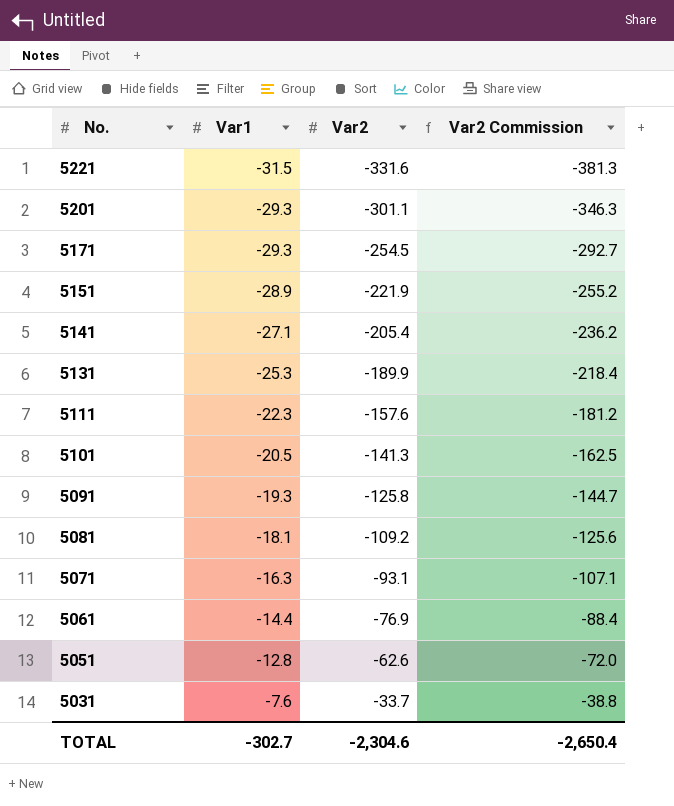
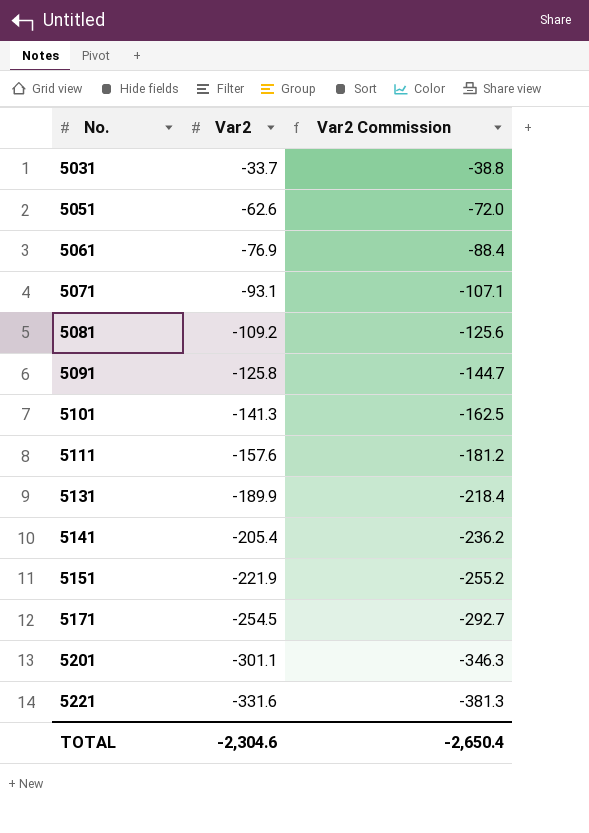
row order: No. descending -> No. ascending
column Var1 | position: 2 -> none

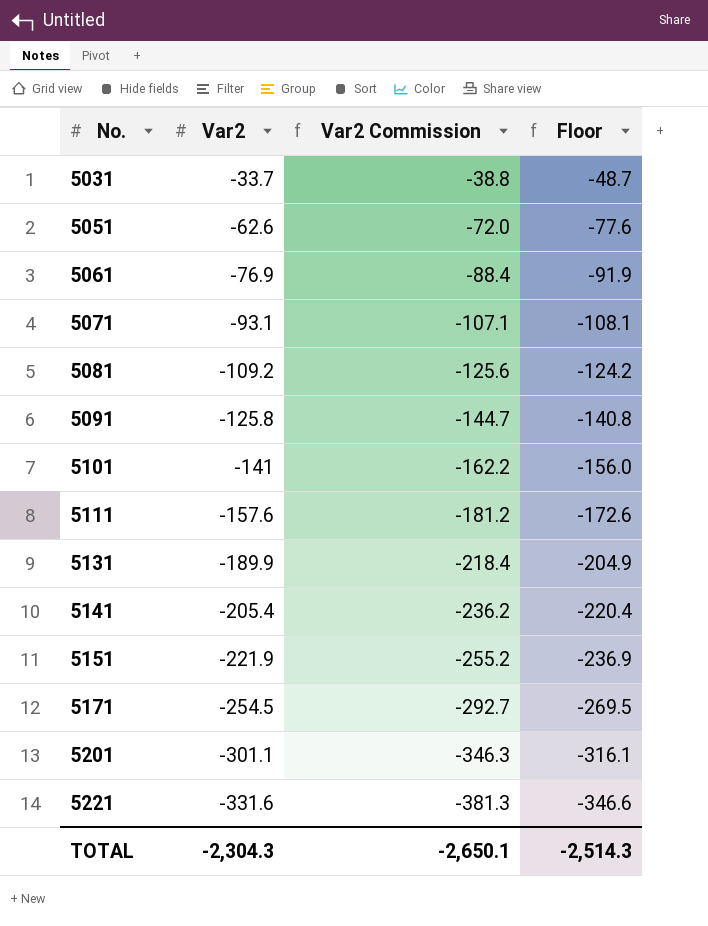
column Floor | formula: none -> [Var2] - 15
5101 | Var2: -141.3 -> -141
5101 | Var2 Commission: -162.5 -> -162.2
TOTAL | Var2: -2,304.6 -> -2,304.3
TOTAL | Var2 Commission: -2,650.4 -> -2,650.1

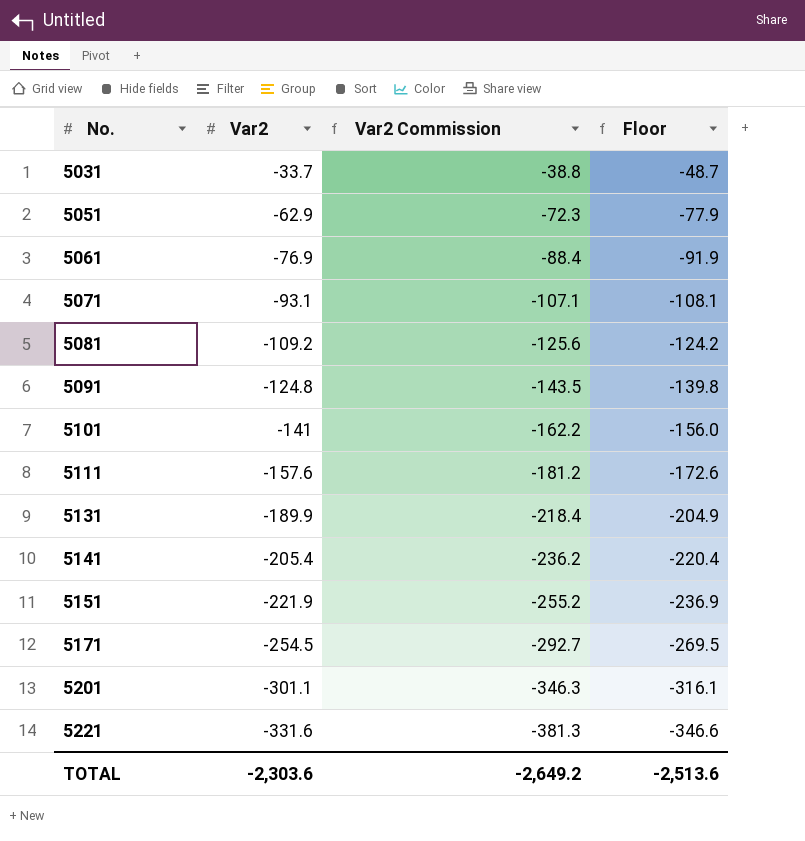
5051 | Var2: -62.6 -> -62.9
5051 | Var2 Commission: -72.0 -> -72.3
5051 | Floor: -77.6 -> -77.9
5091 | Var2: -125.8 -> -124.8
5091 | Var2 Commission: -144.7 -> -143.5
5091 | Floor: -140.8 -> -139.8
TOTAL | Var2: -2,304.3 -> -2,303.6
TOTAL | Var2 Commission: -2,650.1 -> -2,649.2
TOTAL | Floor: -2,514.3 -> -2,513.6

